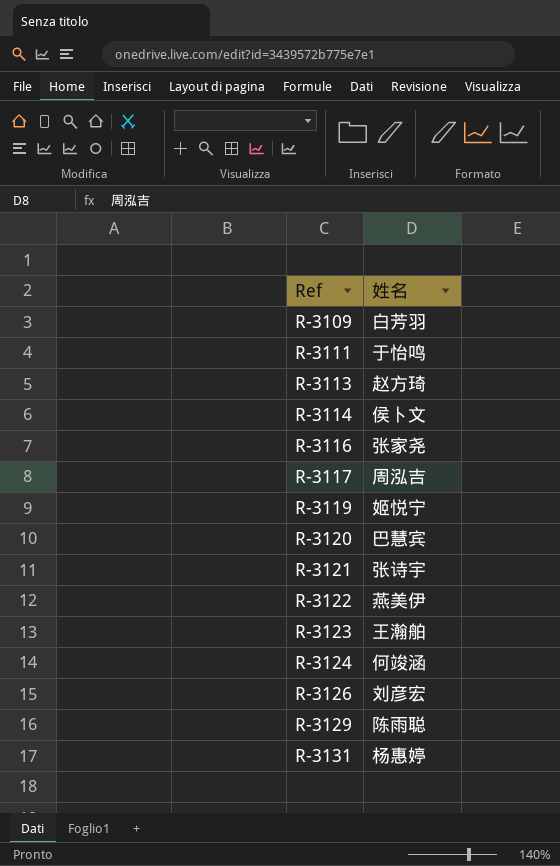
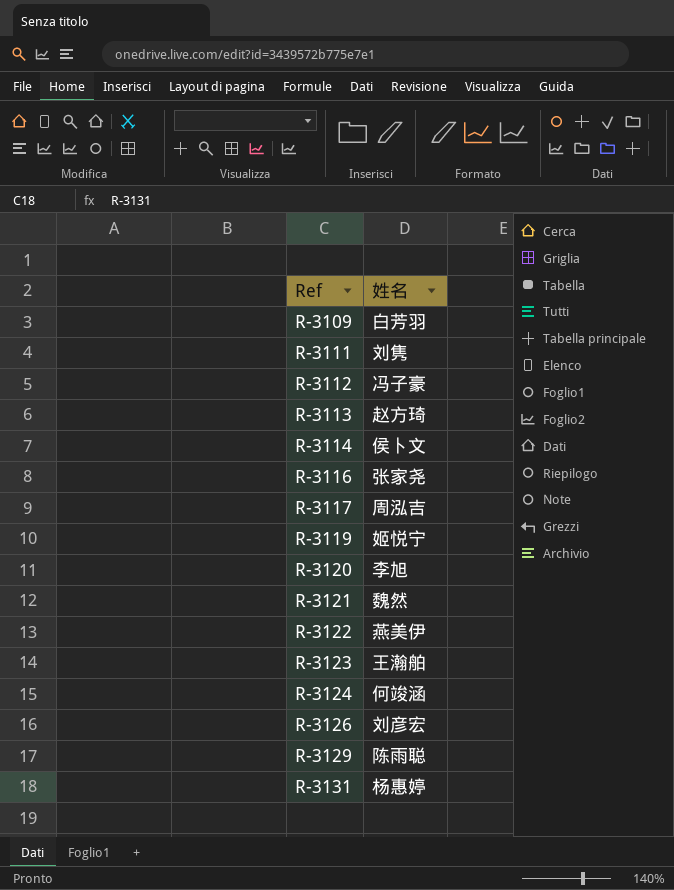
R-3111 | 姓名: 于怡鸣 -> 刘隽
row R-3112: none -> 冯子豪
R-3120 | 姓名: 巴慧宾 -> 李旭
R-3121 | 姓名: 张诗宇 -> 魏然

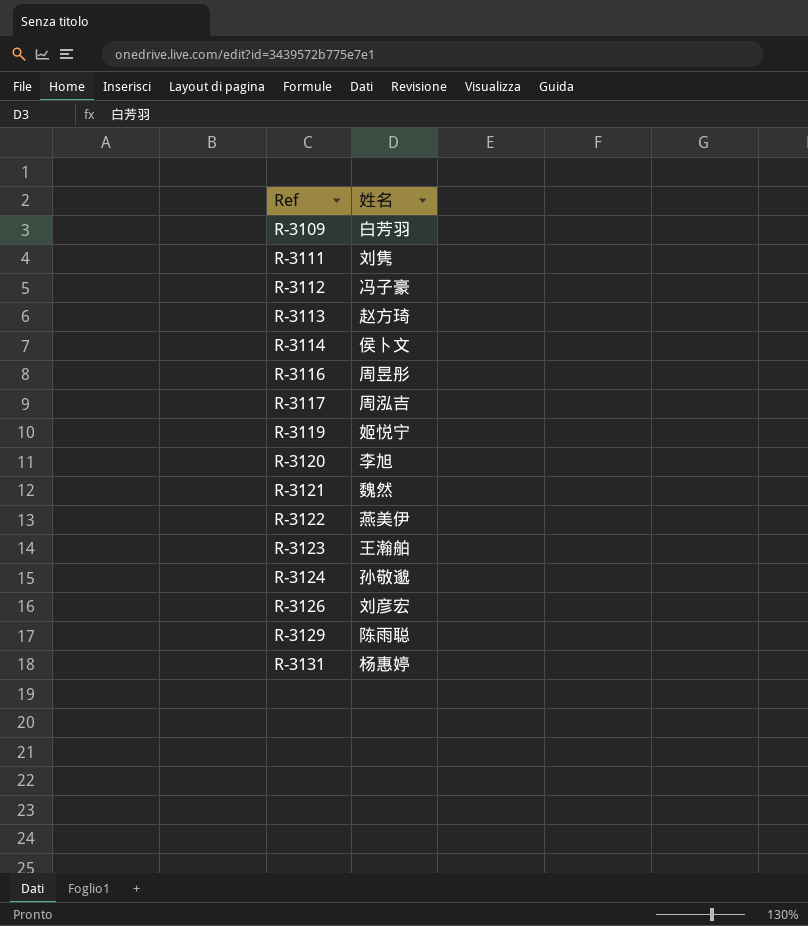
R-3116 | 姓名: 张家尧 -> 周昱彤
R-3124 | 姓名: 何竣涵 -> 孙敬邈

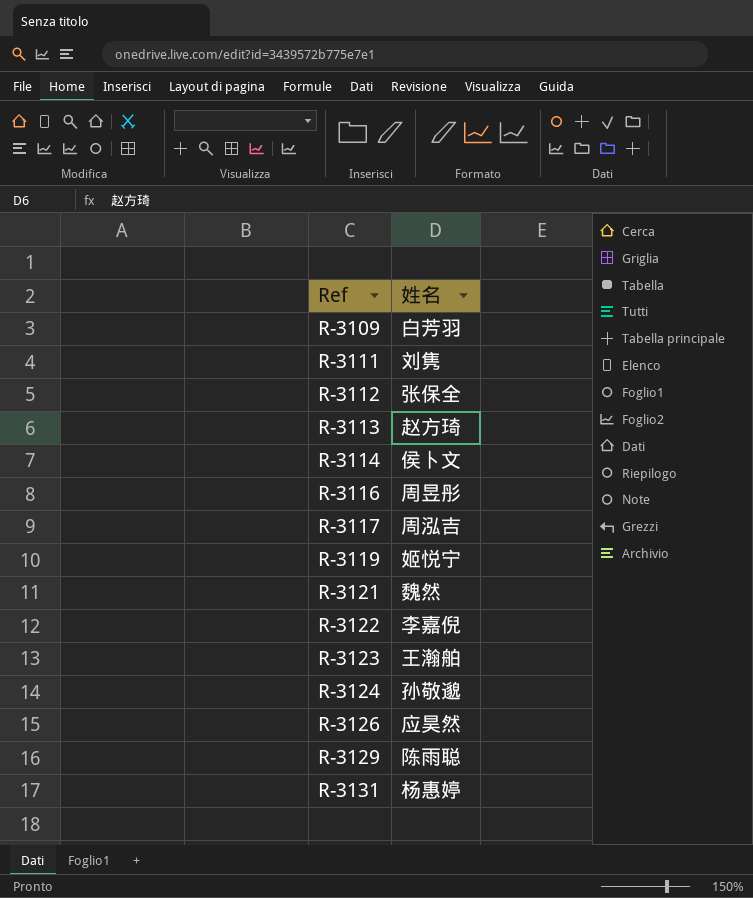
row R-3120: 李旭 -> none
R-3112 | 姓名: 冯子豪 -> 张保全
R-3122 | 姓名: 燕美伊 -> 李嘉倪
R-3126 | 姓名: 刘彦宏 -> 应昊然

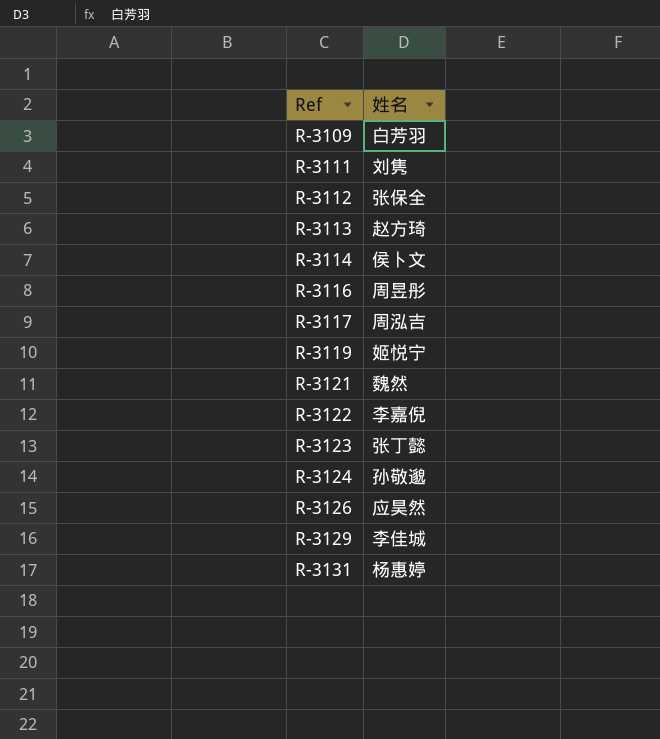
R-3123 | 姓名: 王瀚舶 -> 张丁懿
R-3129 | 姓名: 陈雨聪 -> 李佳城

